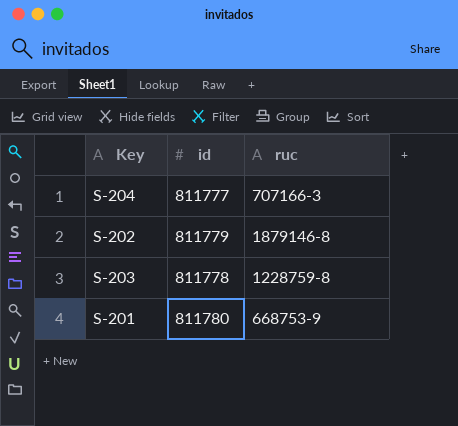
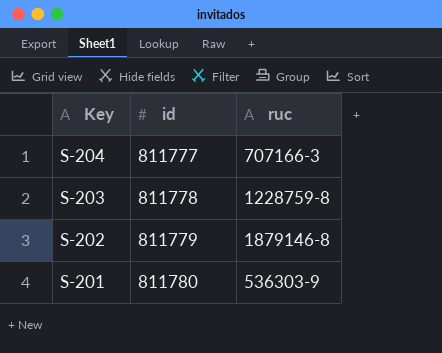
row order: none -> Key descending
S-201 | ruc: 668753-9 -> 536303-9

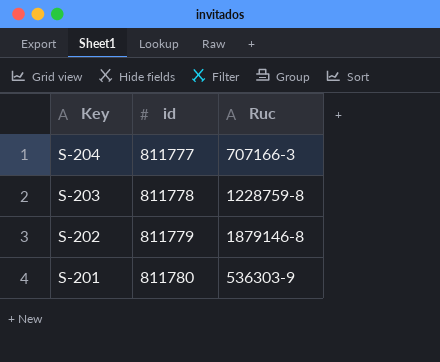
column name: ruc -> Ruc

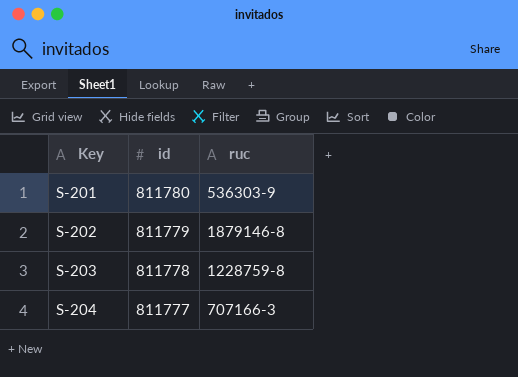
row order: Key descending -> Key ascending
column name: Ruc -> ruc

